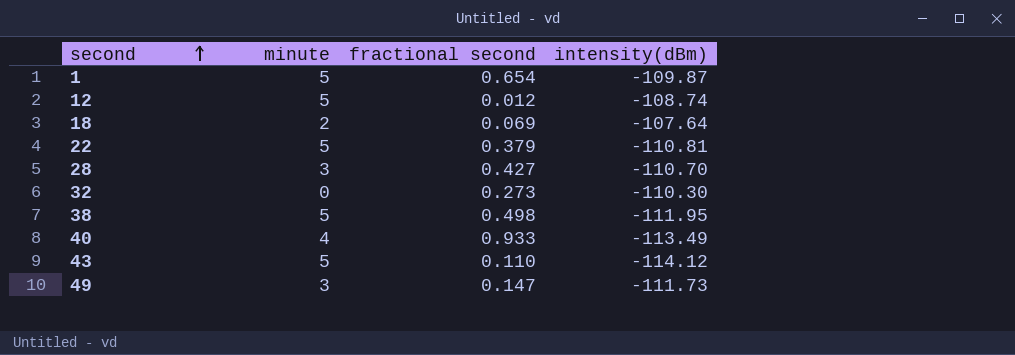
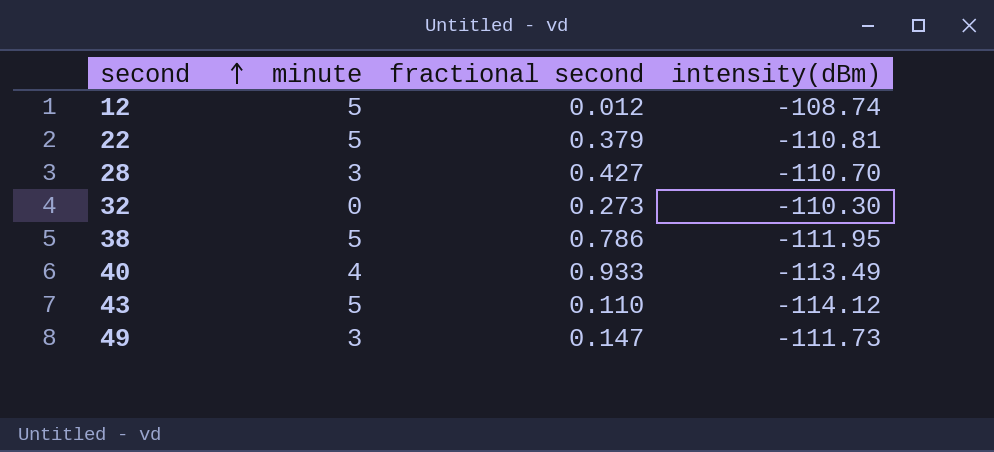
row 1: 5 | 0.654 | -109.87 -> none
row 18: 2 | 0.069 | -107.64 -> none
38 | fractional second: 0.498 -> 0.786

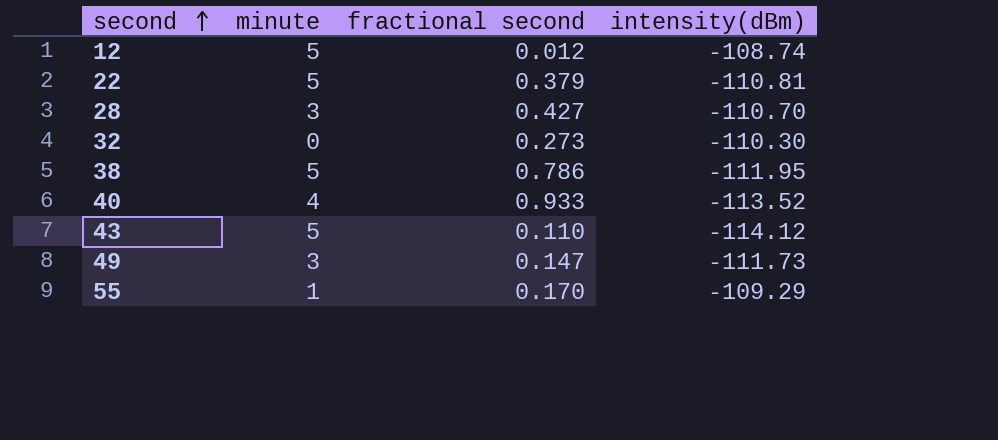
40 | intensity(dBm): -113.49 -> -113.52
row 55: none -> 1 | 0.170 | -109.29

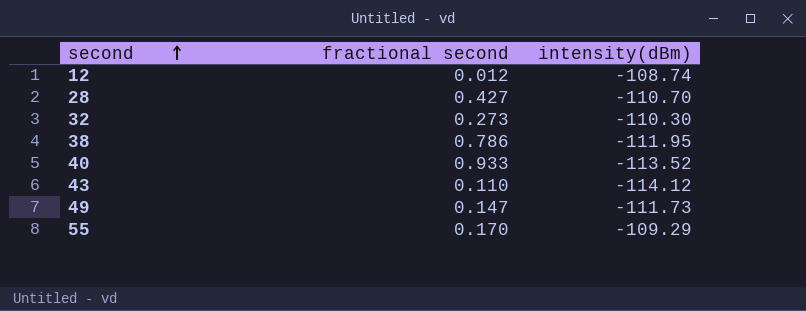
column minute | position: 2 -> none
row 22: 5 | 0.379 | -110.81 -> none

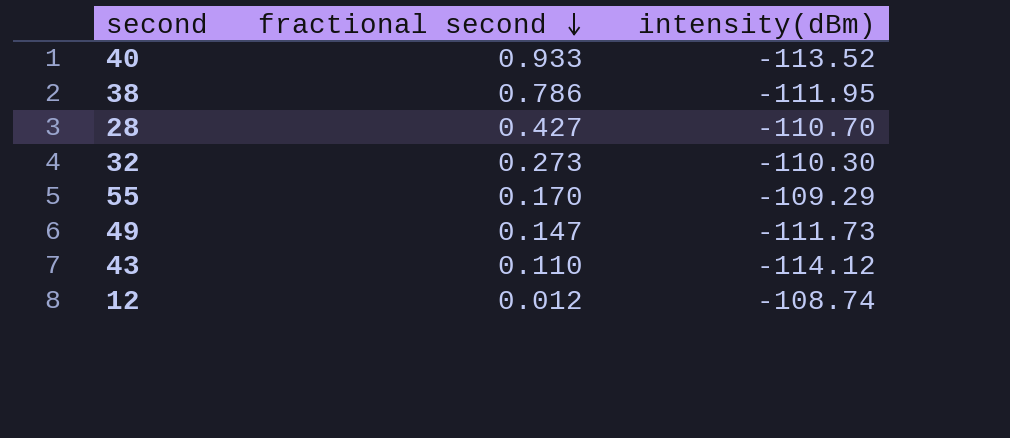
row order: second ascending -> fractional second descending

